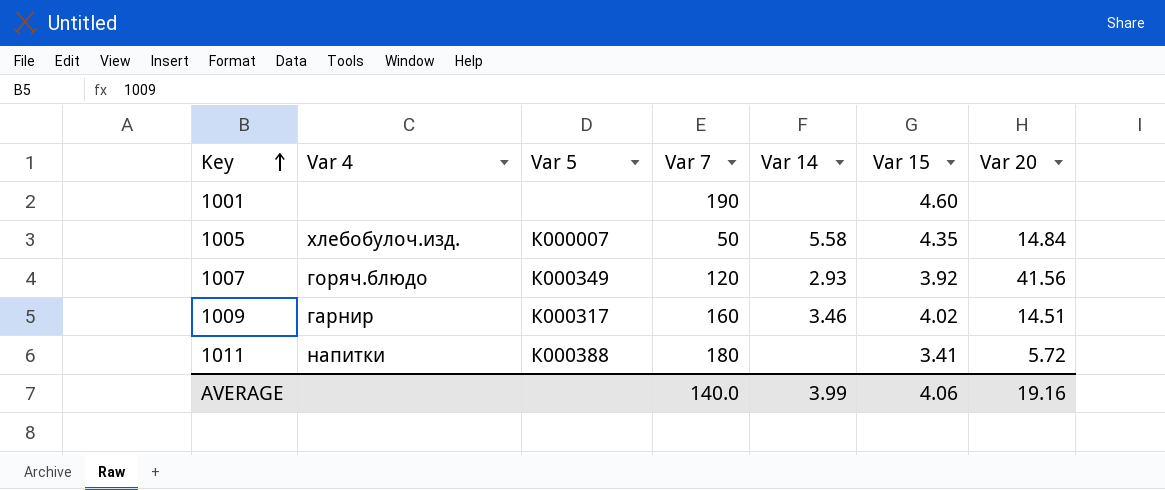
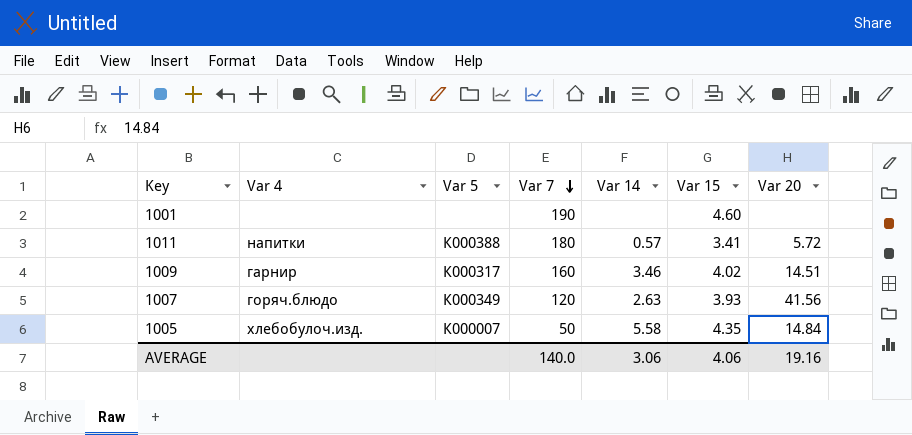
row order: Key ascending -> Var 7 descending
1011 | Var 14: none -> 0.57
1007 | Var 14: 2.93 -> 2.63
1007 | Var 15: 3.92 -> 3.93
AVERAGE | Var 14: 3.99 -> 3.06

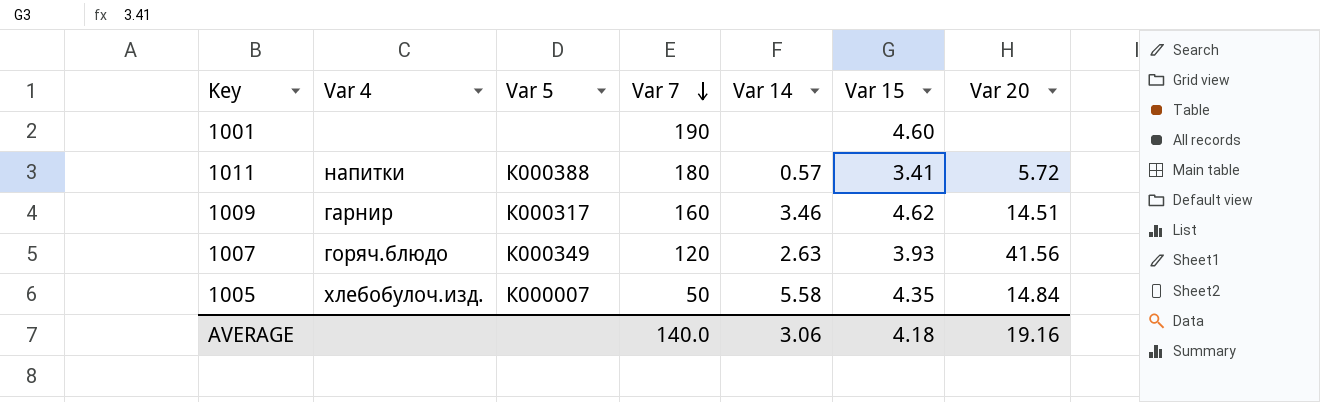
1009 | Var 15: 4.02 -> 4.62
AVERAGE | Var 15: 4.06 -> 4.18

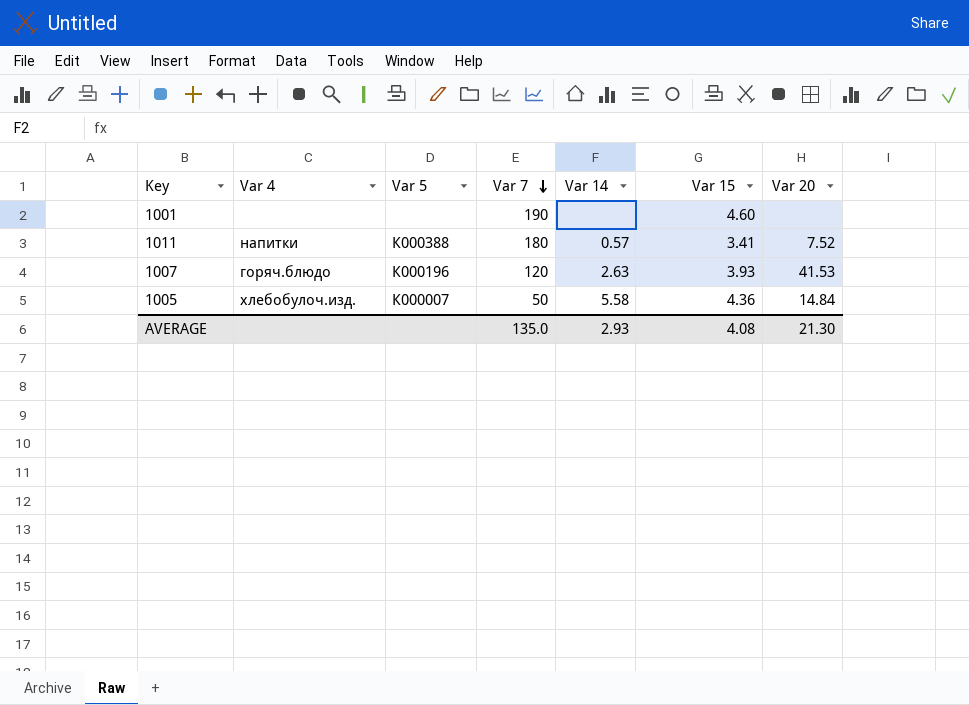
row 1009: гарнир | К000317 | 160 | 3.46 | 4.62 | 14.51 -> none
1011 | Var 20: 5.72 -> 7.52
1007 | Var 5: К000349 -> К000196
1007 | Var 20: 41.56 -> 41.53
1005 | Var 15: 4.35 -> 4.36
AVERAGE | Var 7: 140.0 -> 135.0
AVERAGE | Var 14: 3.06 -> 2.93
AVERAGE | Var 15: 4.18 -> 4.08
AVERAGE | Var 20: 19.16 -> 21.30

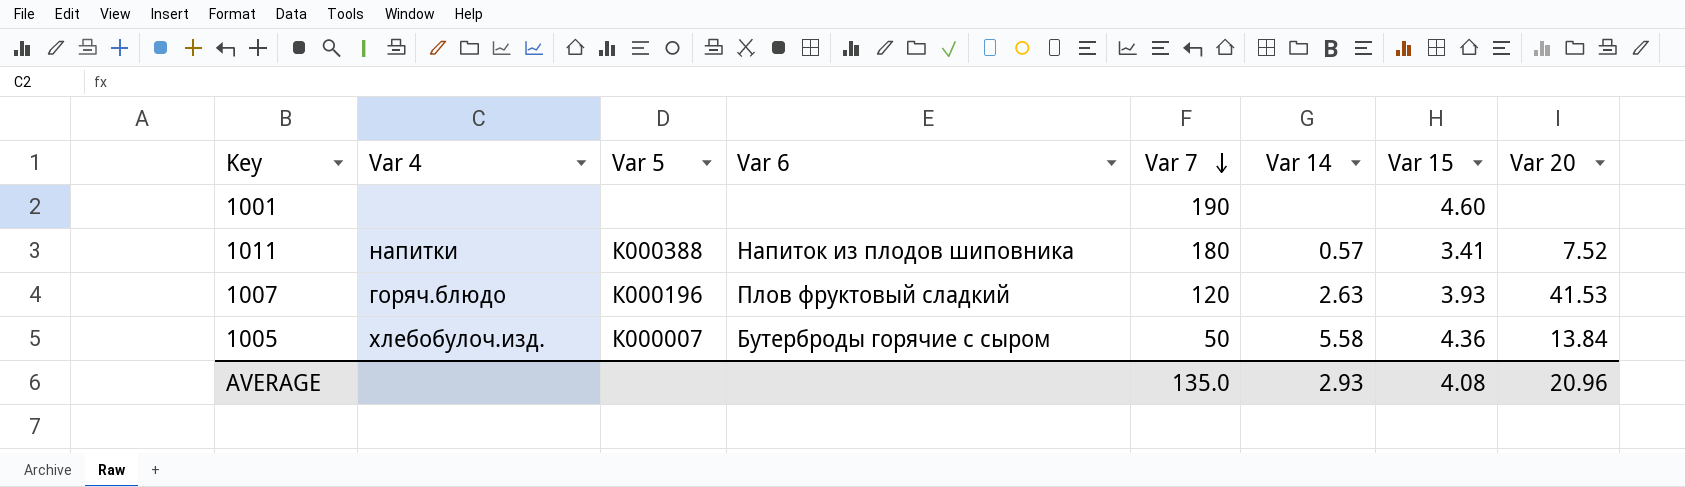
column Var 6 | position: none -> 4
1005 | Var 20: 14.84 -> 13.84
AVERAGE | Var 20: 21.30 -> 20.96

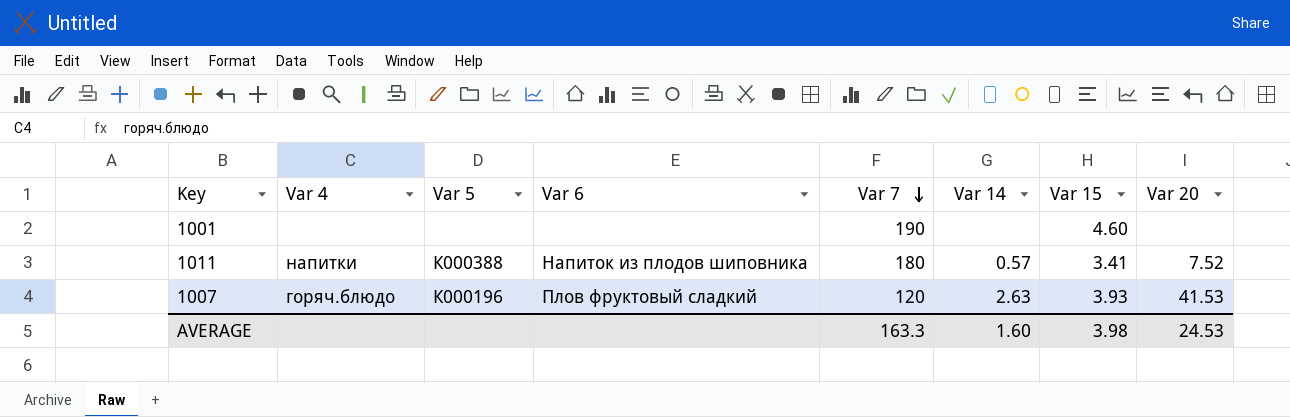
row 1005: хлебобулоч.изд. | К000007 | Бутерброды горячие с сыром | 50 | 5.58 | 4.36 | 13.84 -> none
AVERAGE | Var 7: 135.0 -> 163.3
AVERAGE | Var 14: 2.93 -> 1.60
AVERAGE | Var 15: 4.08 -> 3.98
AVERAGE | Var 20: 20.96 -> 24.53

